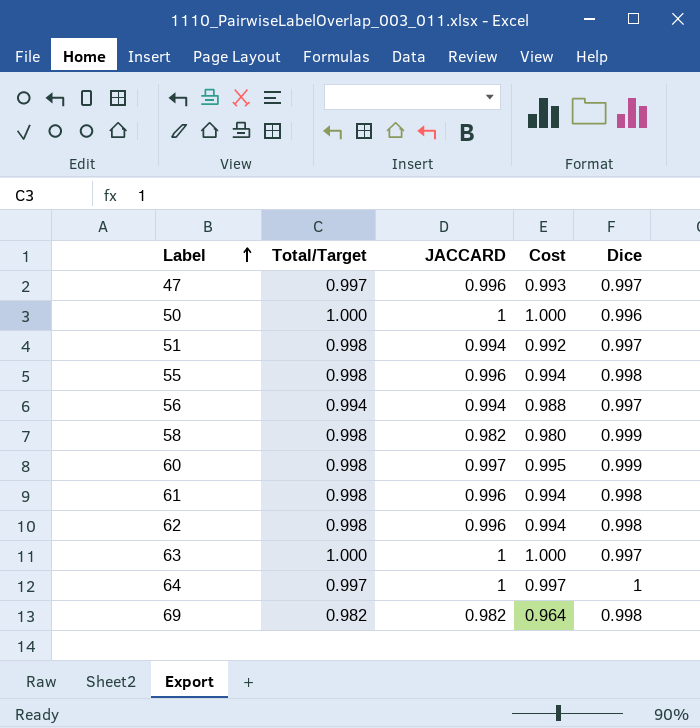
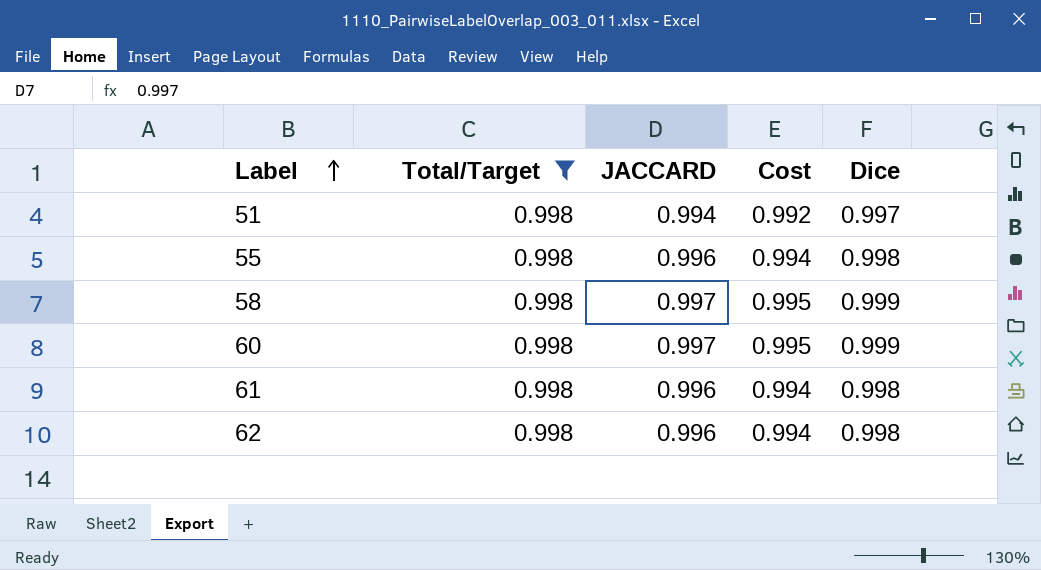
filter: none -> Total/Target = 0.998
58 | JACCARD: 0.982 -> 0.997
58 | Cost: 0.980 -> 0.995

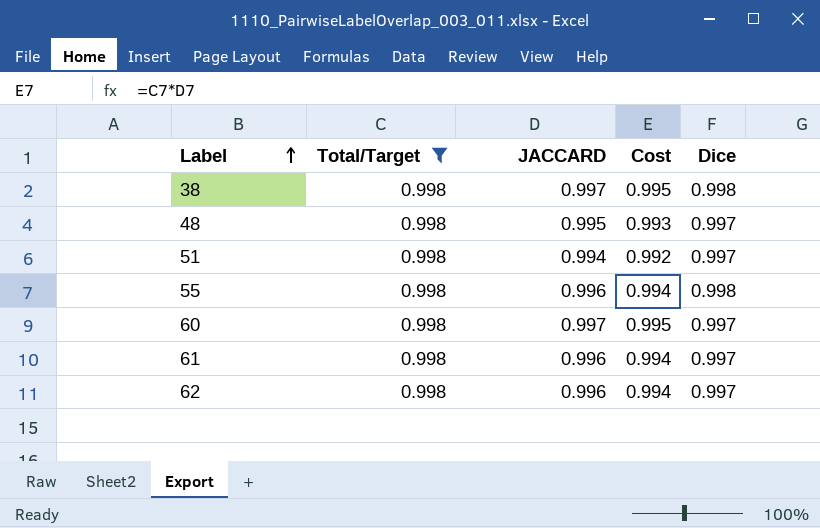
row 58: 0.998 | 0.997 | 0.995 | 0.999 -> none
row 38: none -> 0.998 | 0.997 | 0.995 | 0.998
row 48: none -> 0.998 | 0.995 | 0.993 | 0.997
60 | Dice: 0.999 -> 0.997
61 | Dice: 0.998 -> 0.997
62 | Dice: 0.998 -> 0.997

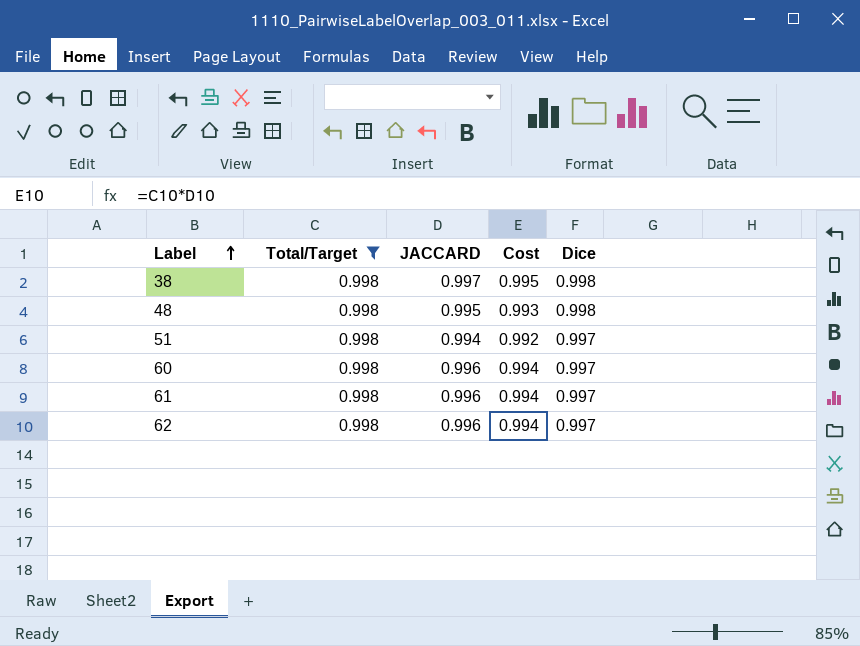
row 55: 0.998 | 0.996 | 0.994 | 0.998 -> none
48 | Dice: 0.997 -> 0.998
60 | JACCARD: 0.997 -> 0.996
60 | Cost: 0.995 -> 0.994

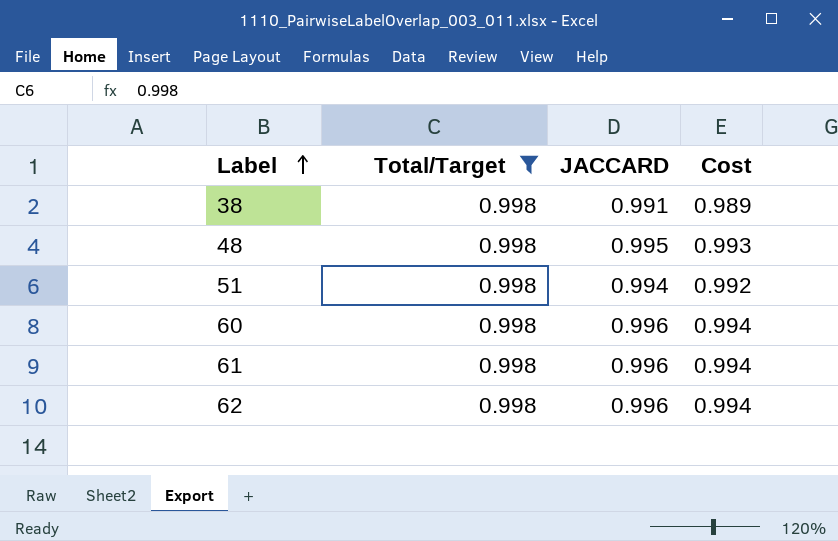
column Dice | position: 5 -> none
38 | JACCARD: 0.997 -> 0.991
38 | Cost: 0.995 -> 0.989

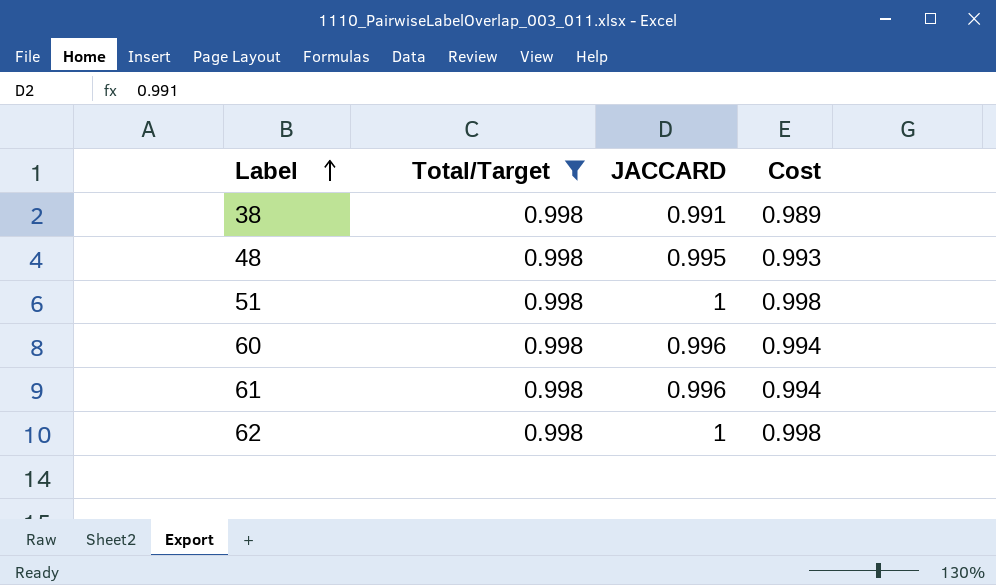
51 | JACCARD: 0.994 -> 1
51 | Cost: 0.992 -> 0.998
62 | JACCARD: 0.996 -> 1
62 | Cost: 0.994 -> 0.998

